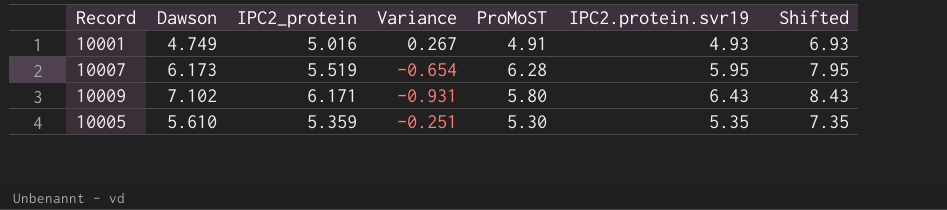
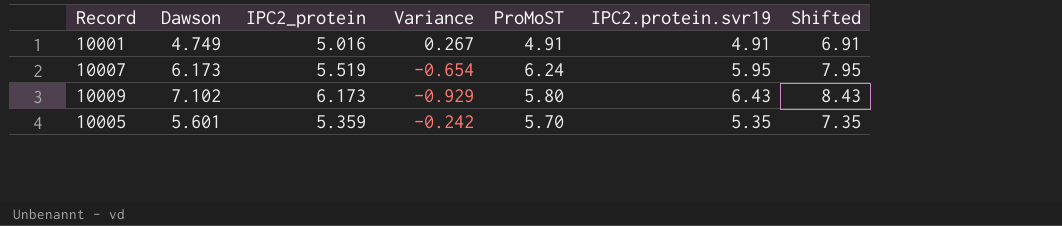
10001 | IPC2.protein.svr19: 4.93 -> 4.91
10001 | Shifted: 6.93 -> 6.91
10007 | ProMoST: 6.28 -> 6.24
10009 | IPC2_protein: 6.171 -> 6.173
10009 | Variance: -0.931 -> -0.929
10005 | Dawson: 5.610 -> 5.601
10005 | Variance: -0.251 -> -0.242
10005 | ProMoST: 5.30 -> 5.70

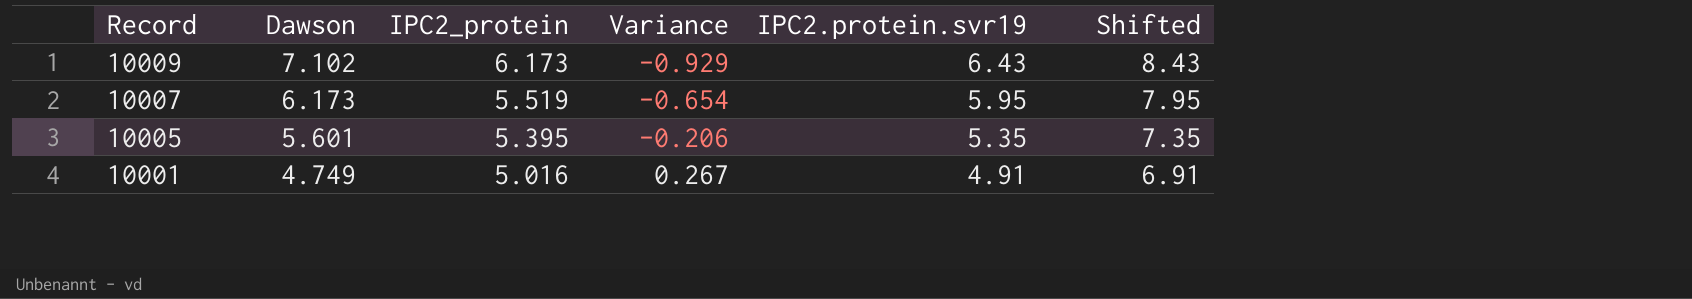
row order: none -> Record descending
column ProMoST | position: 5 -> none
10005 | IPC2_protein: 5.359 -> 5.395
10005 | Variance: -0.242 -> -0.206

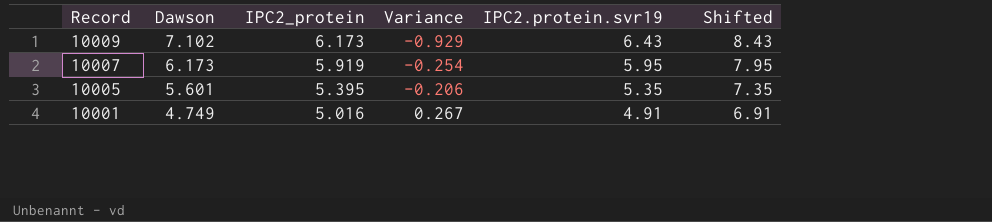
10007 | IPC2_protein: 5.519 -> 5.919
10007 | Variance: -0.654 -> -0.254

